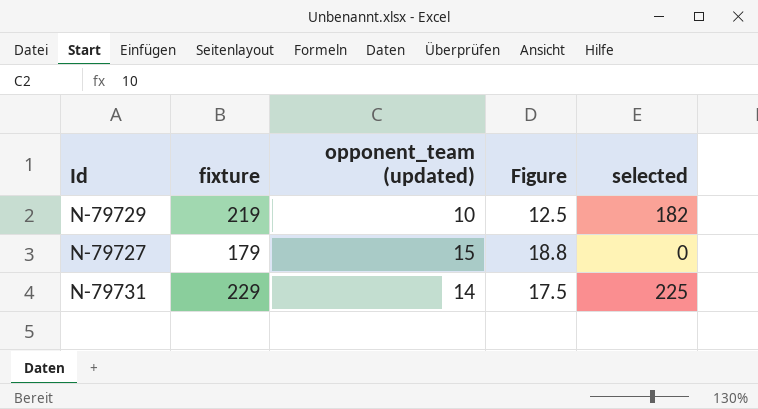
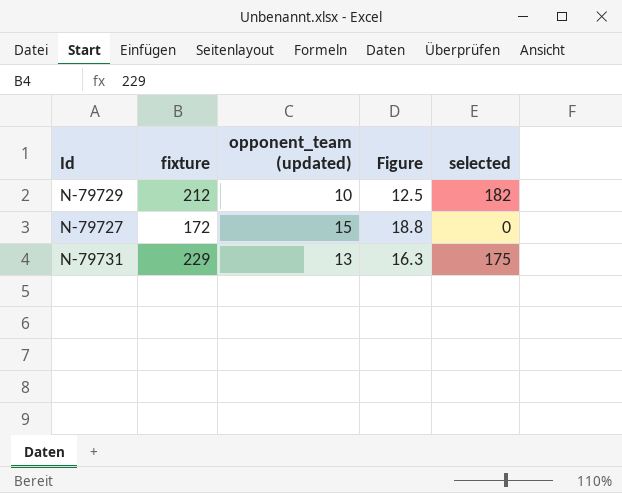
N-79729 | fixture: 219 -> 212
N-79727 | fixture: 179 -> 172
N-79731 | opponent_team (updated): 14 -> 13
N-79731 | Figure: 17.5 -> 16.3
N-79731 | selected: 225 -> 175

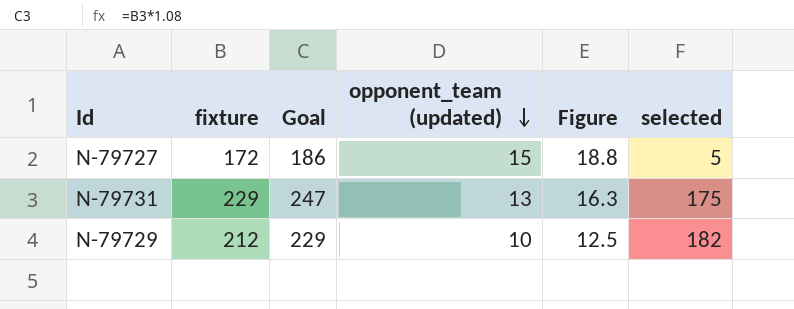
row order: none -> opponent_team (updated) descending
column Goal | formula: none -> [fixture] * 1.08
N-79727 | selected: 0 -> 5

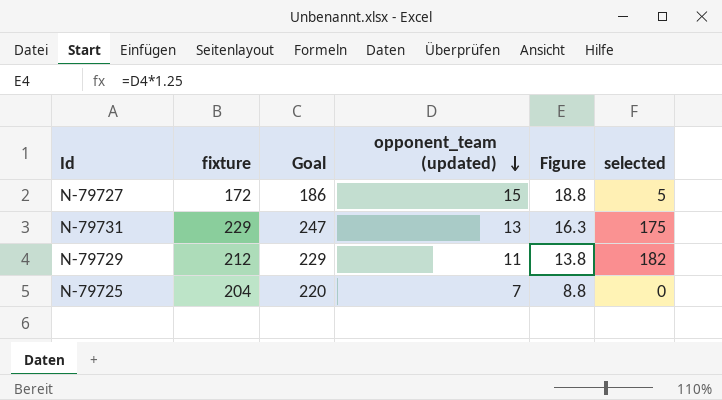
N-79729 | opponent_team (updated): 10 -> 11
N-79729 | Figure: 12.5 -> 13.8
row N-79725: none -> 204 | 220 | 7 | 8.8 | 0

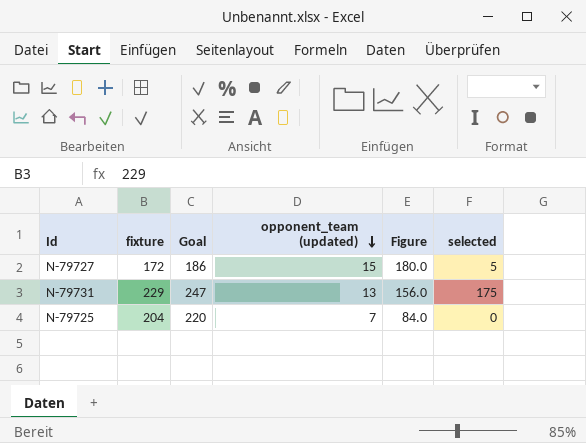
column Figure | formula: [opponent_team (updated)] * 1.25 -> [opponent_team (updated)] * 12
row N-79729: 212 | 229 | 11 | 13.8 | 182 -> none

